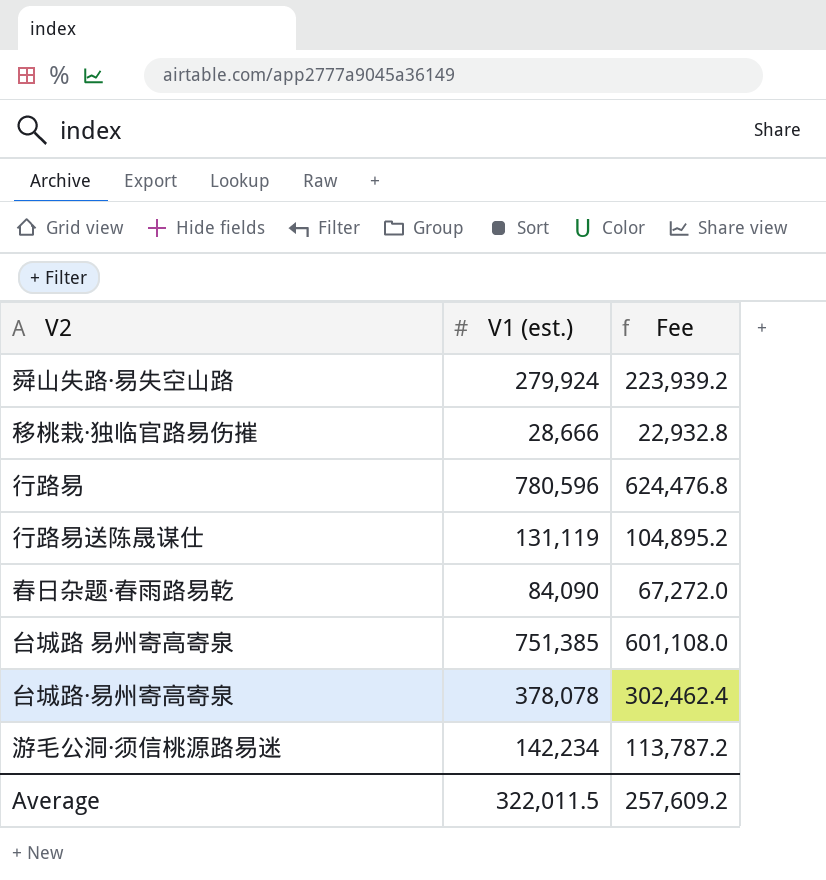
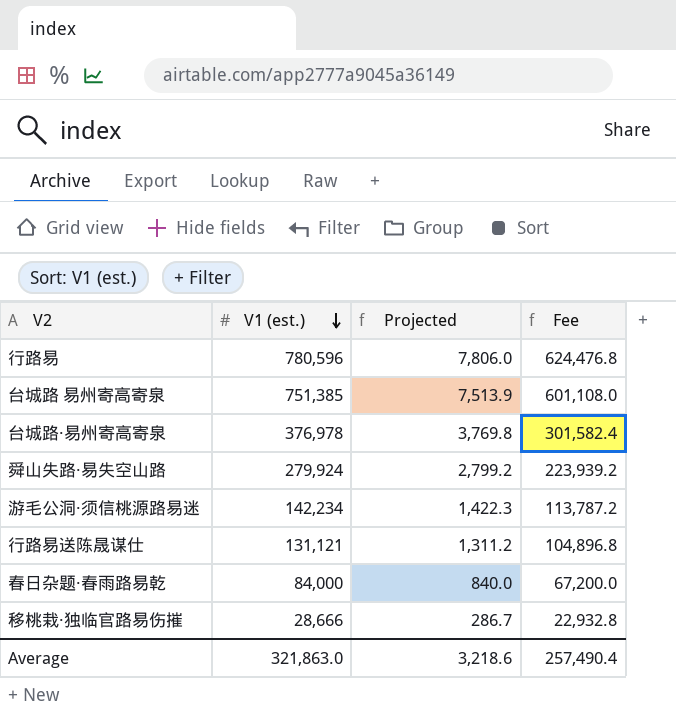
row order: none -> V1 (est.) descending
column Projected | formula: none -> [V1 (est.)] * 0.01
台城路·易州寄高寄泉 | V1 (est.): 378,078 -> 376,978
台城路·易州寄高寄泉 | Fee: 302,462.4 -> 301,582.4
行路易送陈晟谋仕 | V1 (est.): 131,119 -> 131,121
行路易送陈晟谋仕 | Fee: 104,895.2 -> 104,896.8
春日杂题·春雨路易乾 | V1 (est.): 84,090 -> 84,000
春日杂题·春雨路易乾 | Fee: 67,272.0 -> 67,200.0
Average | V1 (est.): 322,011.5 -> 321,863.0
Average | Fee: 257,609.2 -> 257,490.4

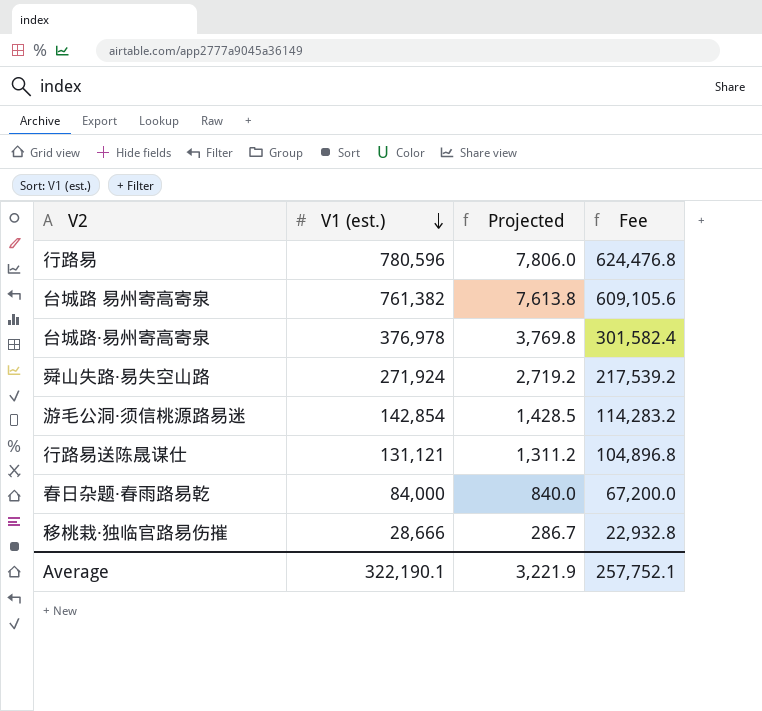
台城路 易州寄高寄泉 | V1 (est.): 751,385 -> 761,382
台城路 易州寄高寄泉 | Projected: 7,513.9 -> 7,613.8
台城路 易州寄高寄泉 | Fee: 601,108.0 -> 609,105.6
舜山失路·易失空山路 | V1 (est.): 279,924 -> 271,924
舜山失路·易失空山路 | Projected: 2,799.2 -> 2,719.2
舜山失路·易失空山路 | Fee: 223,939.2 -> 217,539.2
游毛公洞·须信桃源路易迷 | V1 (est.): 142,234 -> 142,854
游毛公洞·须信桃源路易迷 | Projected: 1,422.3 -> 1,428.5
游毛公洞·须信桃源路易迷 | Fee: 113,787.2 -> 114,283.2
Average | V1 (est.): 321,863.0 -> 322,190.1
Average | Projected: 3,218.6 -> 3,221.9
Average | Fee: 257,490.4 -> 257,752.1

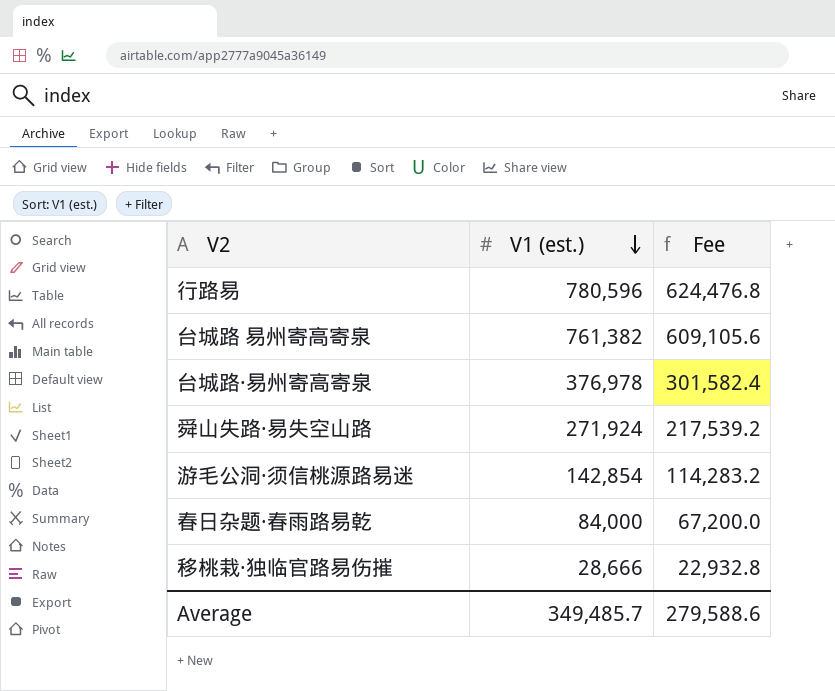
column Projected | formula: [V1 (est.)] * 0.01 -> none
row 行路易送陈晟谋仕: 131,121 | 1,311.2 | 104,896.8 -> none
Average | V1 (est.): 322,190.1 -> 349,485.7
Average | Fee: 257,752.1 -> 279,588.6

